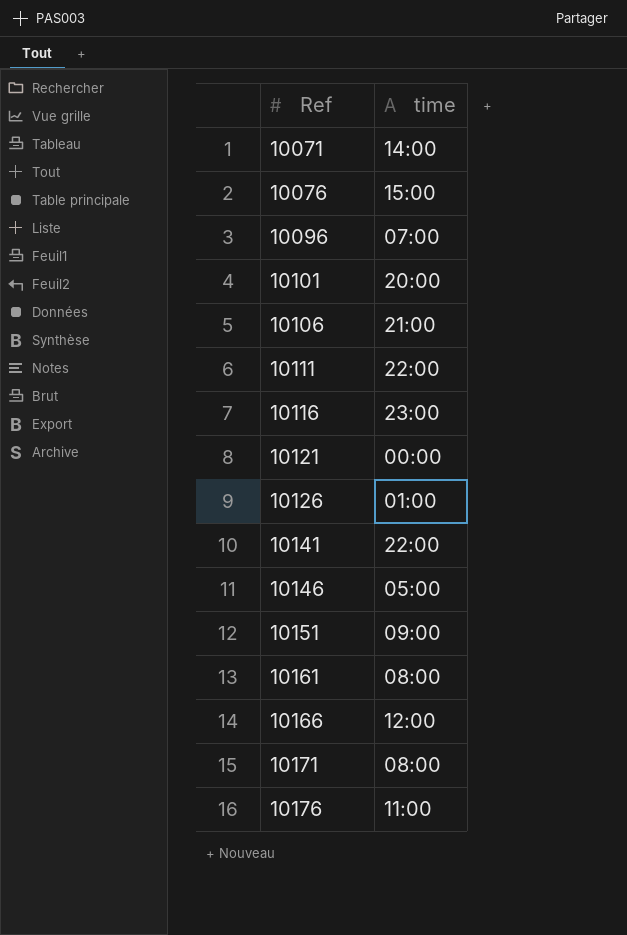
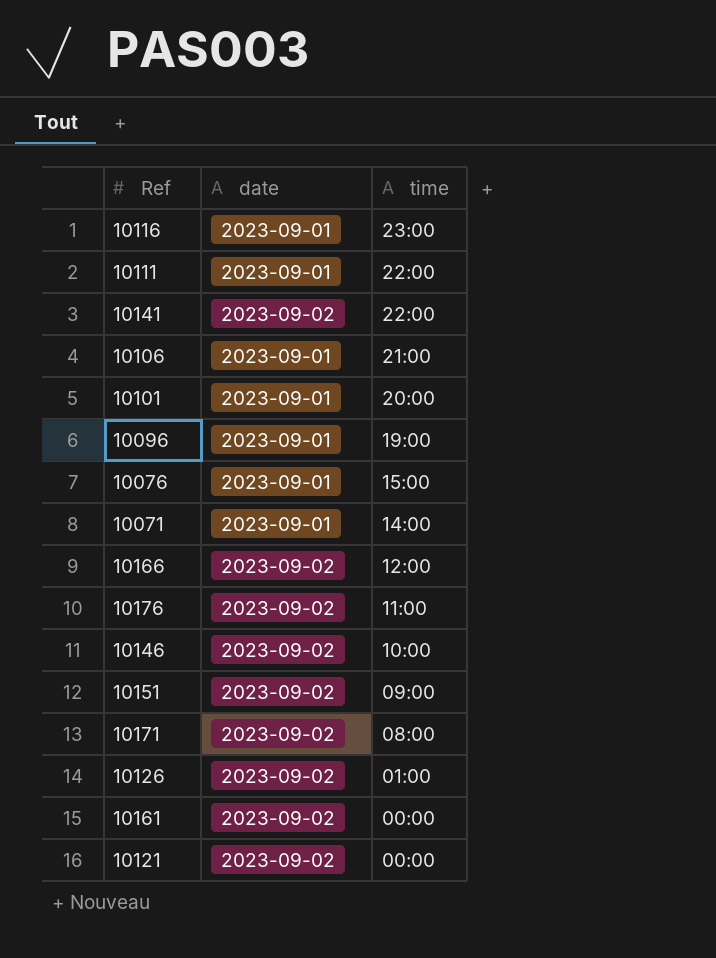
row order: Ref ascending -> time descending
column date | position: none -> 2
10096 | time: 07:00 -> 19:00
10146 | time: 05:00 -> 10:00
10161 | time: 08:00 -> 00:00

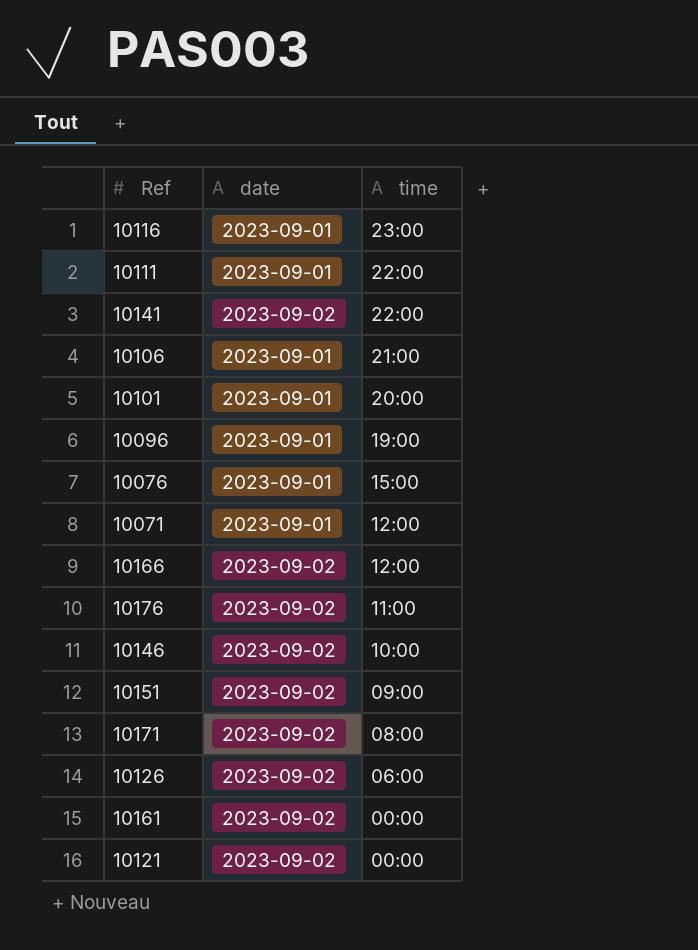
10071 | time: 14:00 -> 12:00
10126 | time: 01:00 -> 06:00

